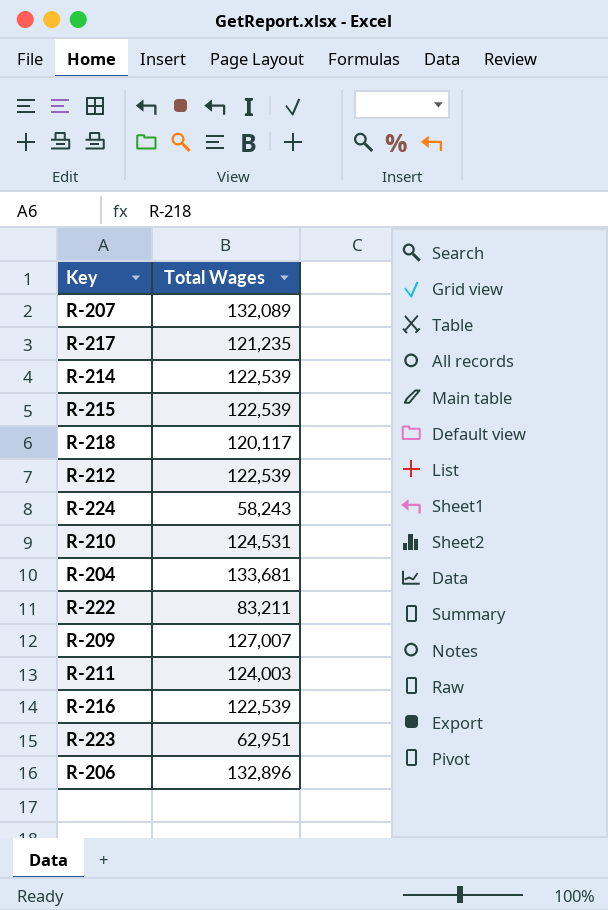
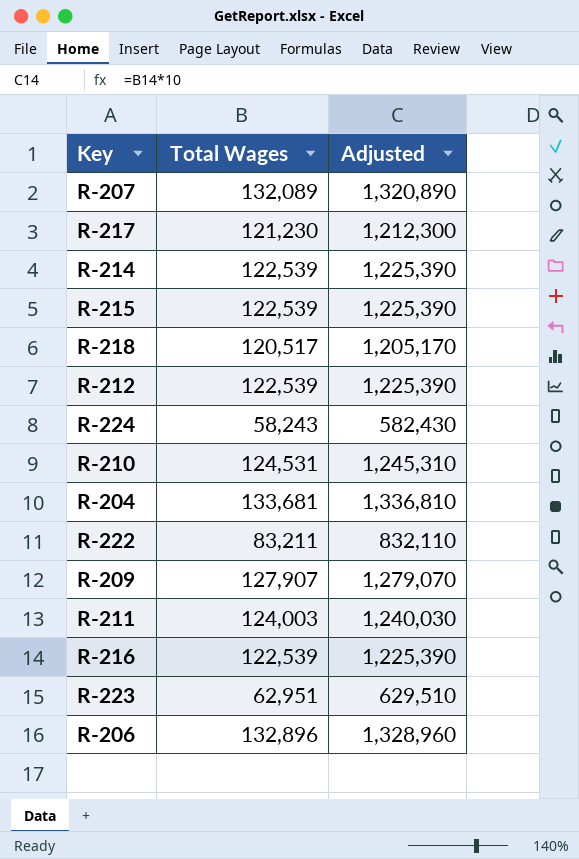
column Adjusted | formula: none -> [Total Wages] * 10
R-217 | Total Wages: 121,235 -> 121,230
R-218 | Total Wages: 120,117 -> 120,517
R-209 | Total Wages: 127,007 -> 127,907

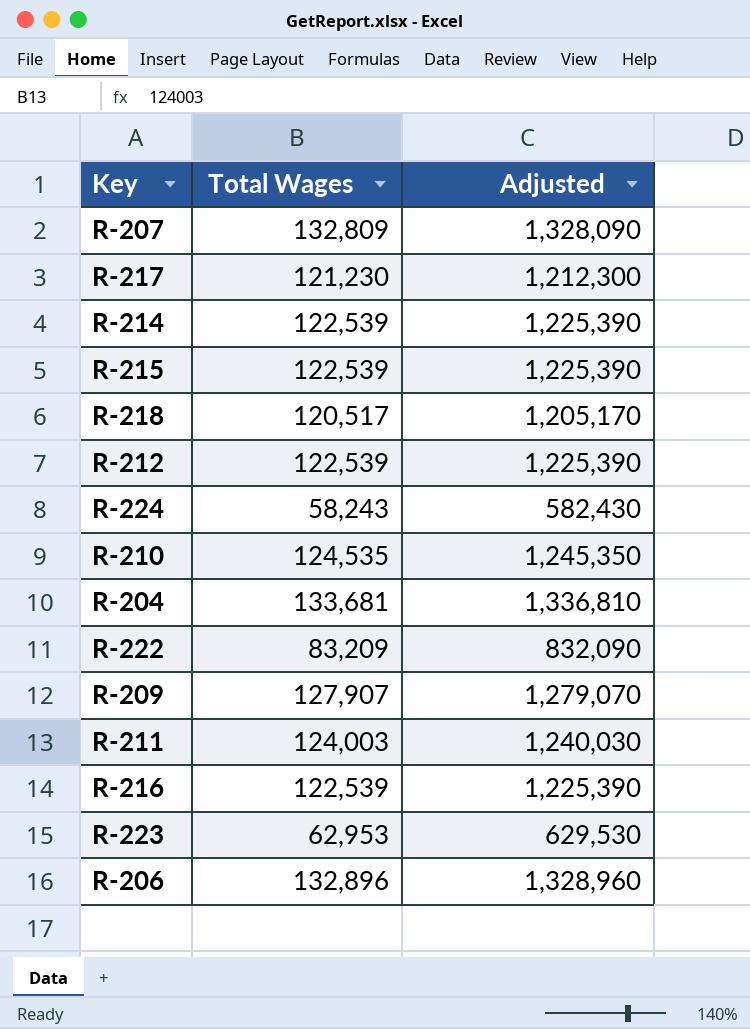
R-207 | Total Wages: 132,089 -> 132,809
R-207 | Adjusted: 1,320,890 -> 1,328,090
R-210 | Total Wages: 124,531 -> 124,535
R-210 | Adjusted: 1,245,310 -> 1,245,350
R-222 | Total Wages: 83,211 -> 83,209
R-222 | Adjusted: 832,110 -> 832,090
R-223 | Total Wages: 62,951 -> 62,953
R-223 | Adjusted: 629,510 -> 629,530

